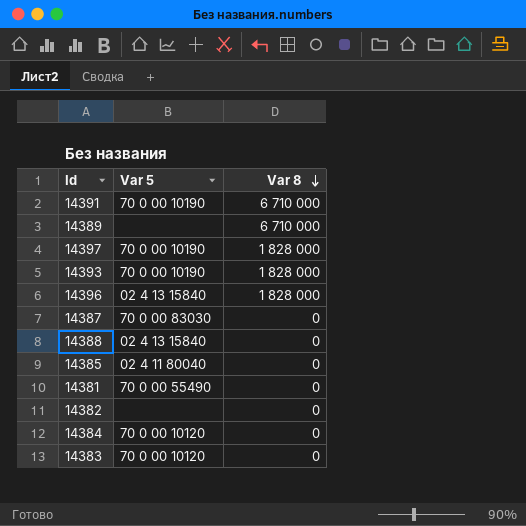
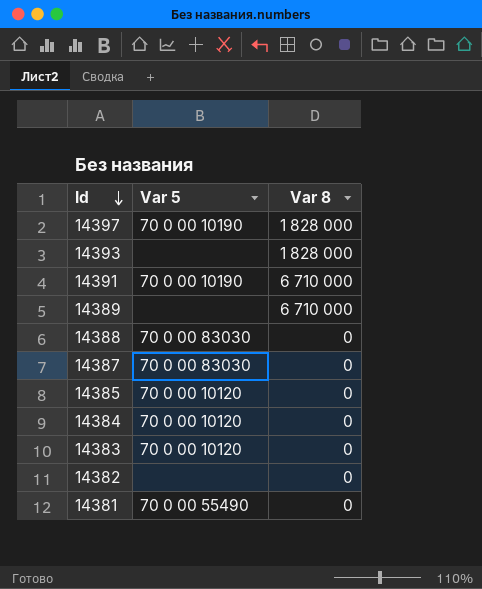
row order: Var 8 descending -> Id descending
row 14396: 02 4 13 15840 | 1 828 000 -> none
14393 | Var 5: 70 0 00 10190 -> none
14388 | Var 5: 02 4 13 15840 -> 70 0 00 83030
14385 | Var 5: 02 4 11 80040 -> 70 0 00 10120

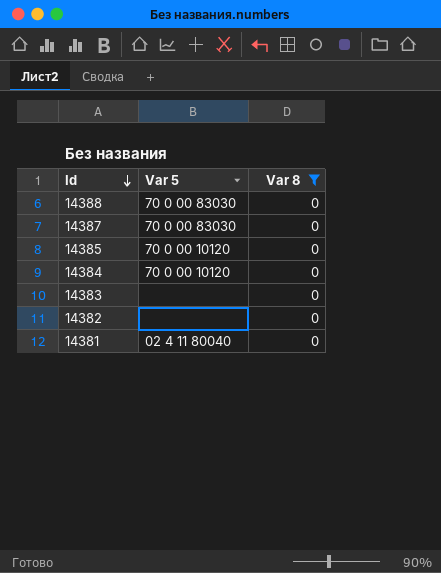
filter: none -> Var 8 = 0
14383 | Var 5: 70 0 00 10120 -> none
14381 | Var 5: 70 0 00 55490 -> 02 4 11 80040

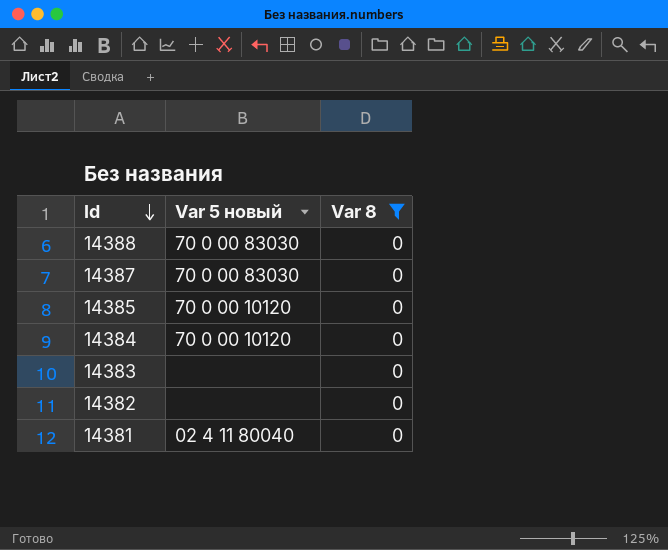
column name: Var 5 -> Var 5 новый

